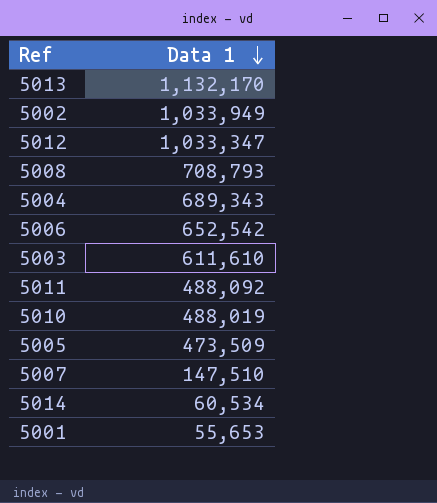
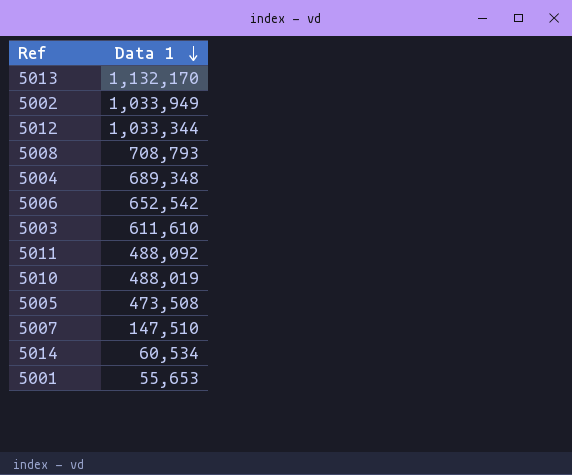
5012 | Data 1: 1,033,347 -> 1,033,344
5004 | Data 1: 689,343 -> 689,348
5005 | Data 1: 473,509 -> 473,508

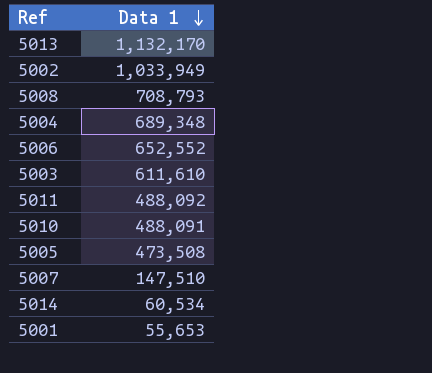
row 5012: 1,033,344 -> none
5006 | Data 1: 652,542 -> 652,552
5010 | Data 1: 488,019 -> 488,091

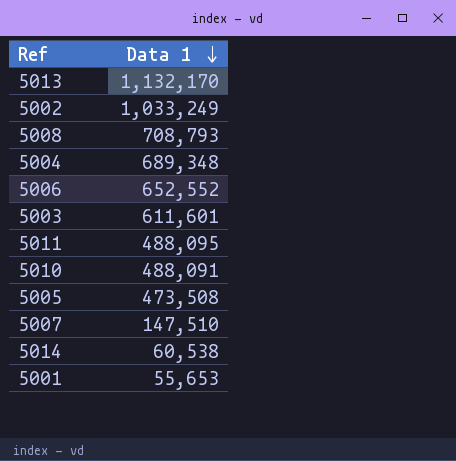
5002 | Data 1: 1,033,949 -> 1,033,249
5003 | Data 1: 611,610 -> 611,601
5011 | Data 1: 488,092 -> 488,095
5014 | Data 1: 60,534 -> 60,538

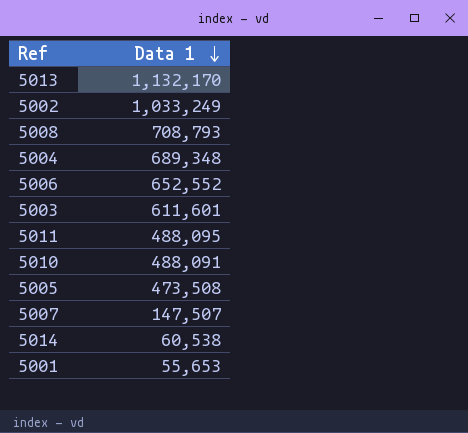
5007 | Data 1: 147,510 -> 147,507

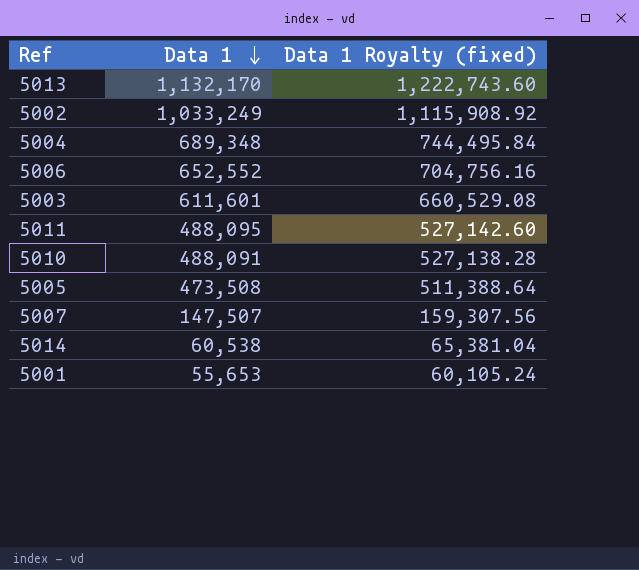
column Data 1 Royalty (fixed) | formula: none -> [Data 1] * 1.08
row 5008: 708,793 -> none

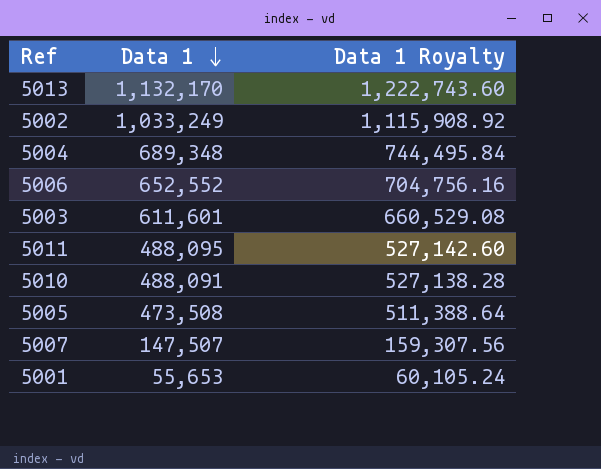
column name: Data 1 Royalty (fixed) -> Data 1 Royalty
row 5014: 60,538 | 65,381.04 -> none

